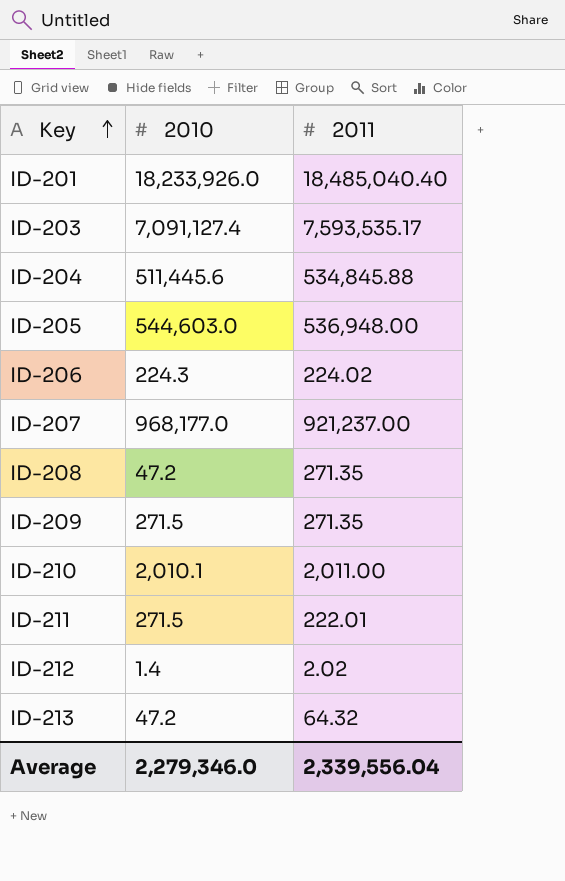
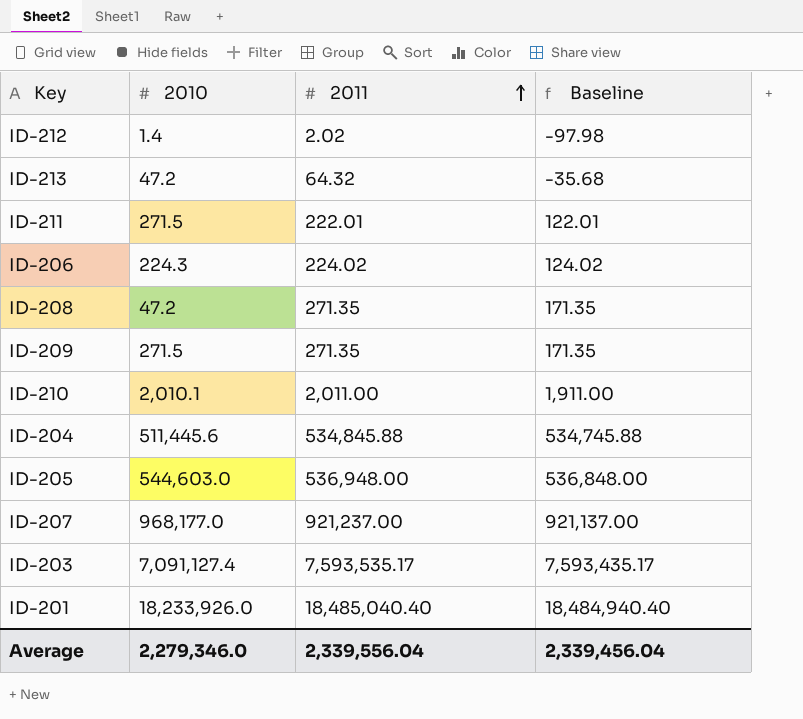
row order: Key ascending -> 2011 ascending
column Baseline | formula: none -> [2011] - 100

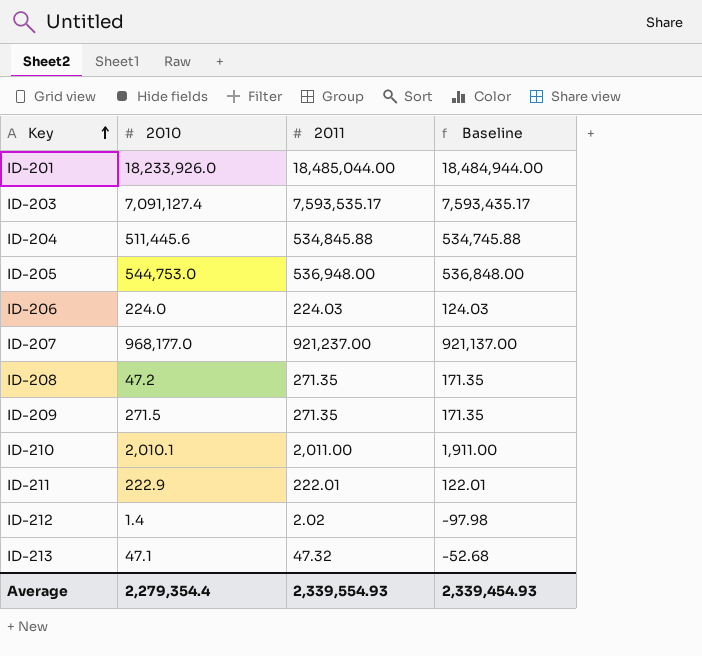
row order: 2011 ascending -> Key ascending
ID-201 | 2011: 18,485,040.40 -> 18,485,044.00
ID-201 | Baseline: 18,484,940.40 -> 18,484,944.00
ID-205 | 2010: 544,603.0 -> 544,753.0
ID-206 | 2010: 224.3 -> 224.0
ID-206 | 2011: 224.02 -> 224.03
ID-206 | Baseline: 124.02 -> 124.03
ID-211 | 2010: 271.5 -> 222.9
ID-213 | 2010: 47.2 -> 47.1
ID-213 | 2011: 64.32 -> 47.32
ID-213 | Baseline: -35.68 -> -52.68
Average | 2010: 2,279,346.0 -> 2,279,354.4
Average | 2011: 2,339,556.04 -> 2,339,554.93
Average | Baseline: 2,339,456.04 -> 2,339,454.93

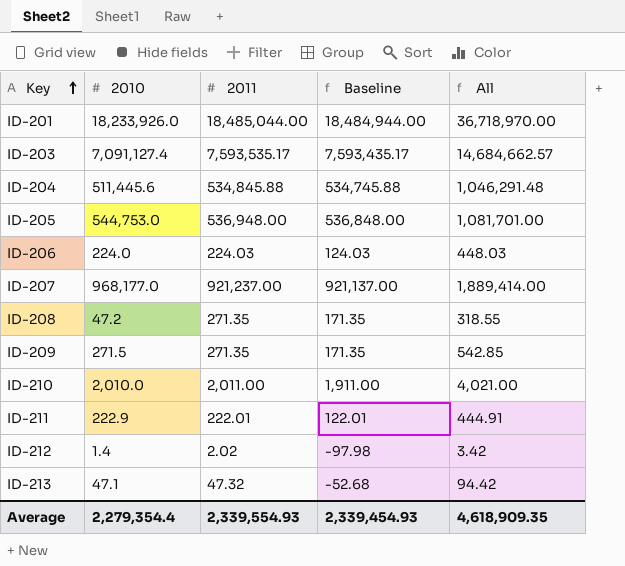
column All | formula: none -> [2010] + [2011]
ID-210 | 2010: 2,010.1 -> 2,010.0

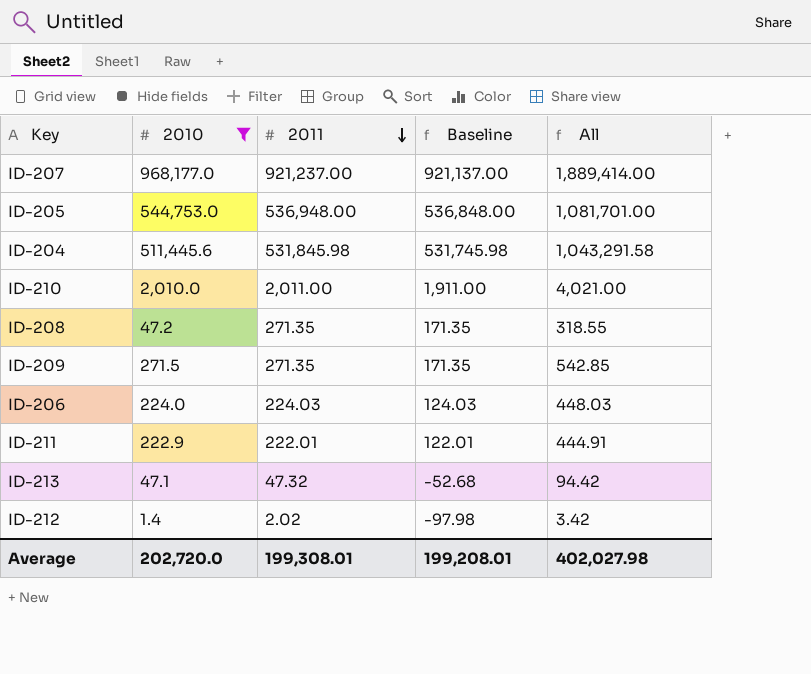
filter: none -> 2010 <= 968,177.0
row order: Key ascending -> 2011 descending
ID-204 | 2011: 534,845.88 -> 531,845.98
ID-204 | Baseline: 534,745.88 -> 531,745.98
ID-204 | All: 1,046,291.48 -> 1,043,291.58
Average | 2010: 2,279,354.4 -> 202,720.0
Average | 2011: 2,339,554.93 -> 199,308.01
Average | Baseline: 2,339,454.93 -> 199,208.01
Average | All: 4,618,909.35 -> 402,027.98

